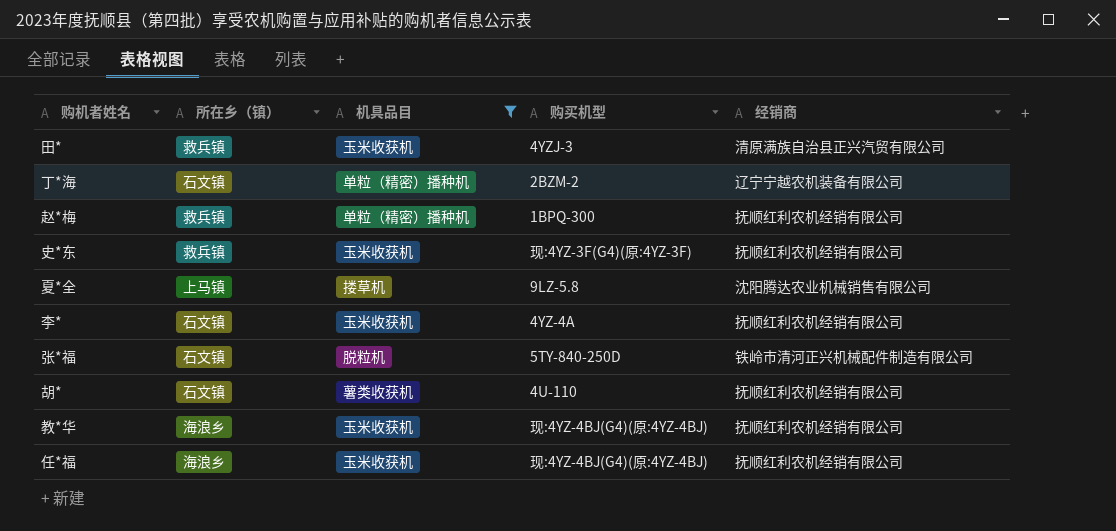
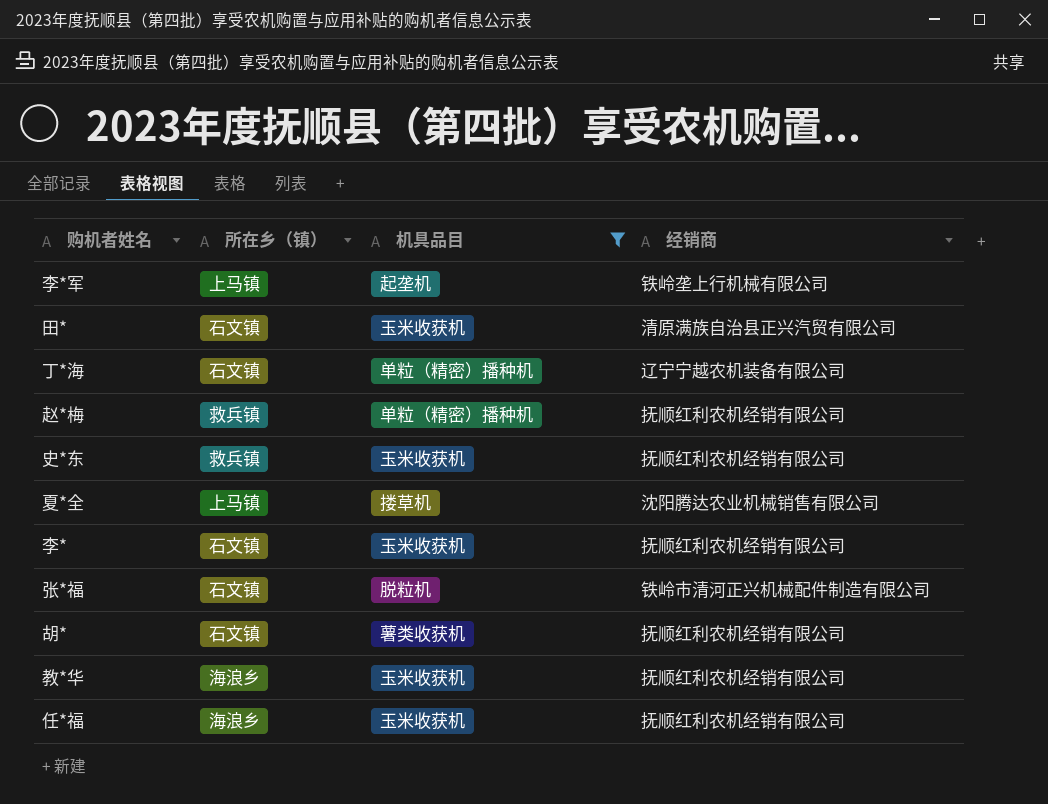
column 购买机型 | position: 4 -> none
row 李*军: none -> 上马镇 | 起垄机 | 铁岭垄上行机械有限公司
田* | 所在乡（镇）: 救兵镇 -> 石文镇

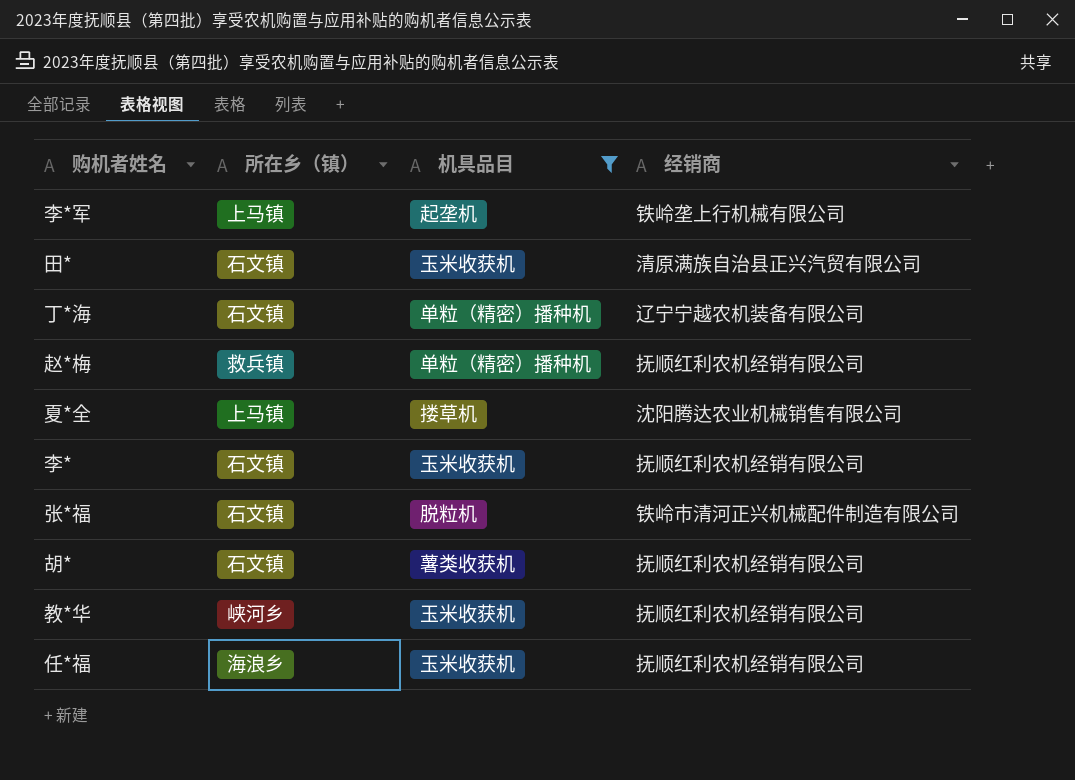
row 史*东: 救兵镇 | 玉米收获机 | 抚顺红利农机经销有限公司 -> none
教*华 | 所在乡（镇）: 海浪乡 -> 峡河乡

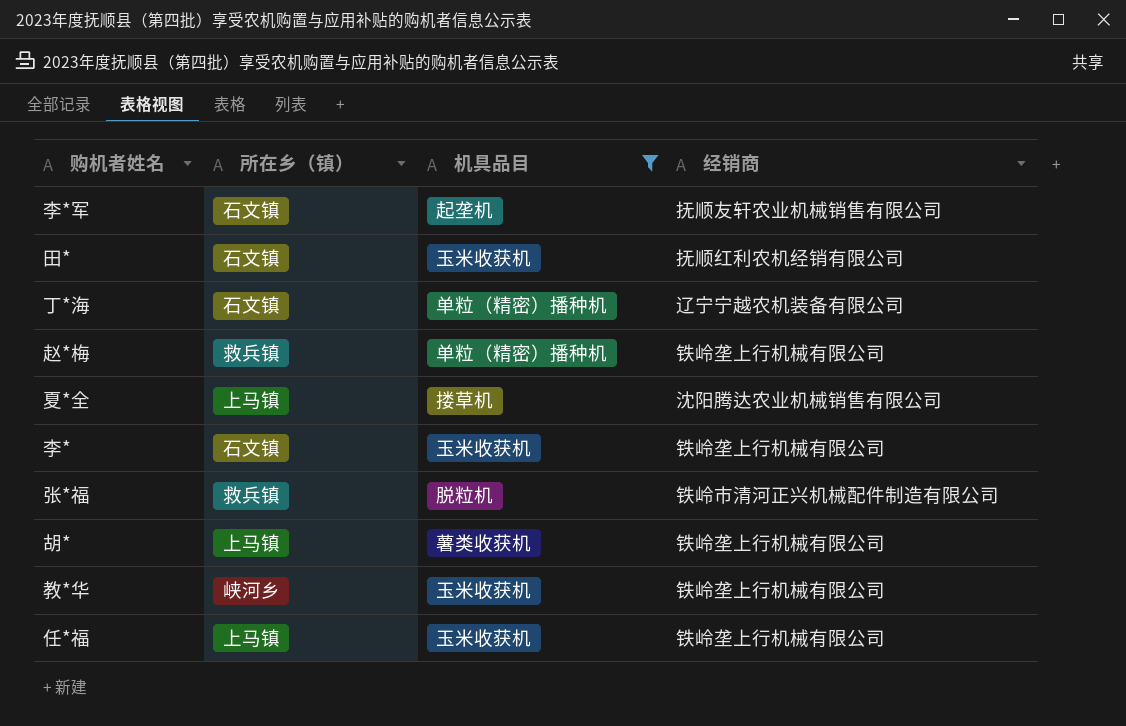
李*军 | 所在乡（镇）: 上马镇 -> 石文镇
李*军 | 经销商: 铁岭垄上行机械有限公司 -> 抚顺友轩农业机械销售有限公司
田* | 经销商: 清原满族自治县正兴汽贸有限公司 -> 抚顺红利农机经销有限公司
赵*梅 | 经销商: 抚顺红利农机经销有限公司 -> 铁岭垄上行机械有限公司
李* | 经销商: 抚顺红利农机经销有限公司 -> 铁岭垄上行机械有限公司
张*福 | 所在乡（镇）: 石文镇 -> 救兵镇
胡* | 所在乡（镇）: 石文镇 -> 上马镇
胡* | 经销商: 抚顺红利农机经销有限公司 -> 铁岭垄上行机械有限公司
教*华 | 经销商: 抚顺红利农机经销有限公司 -> 铁岭垄上行机械有限公司
任*福 | 所在乡（镇）: 海浪乡 -> 上马镇
任*福 | 经销商: 抚顺红利农机经销有限公司 -> 铁岭垄上行机械有限公司

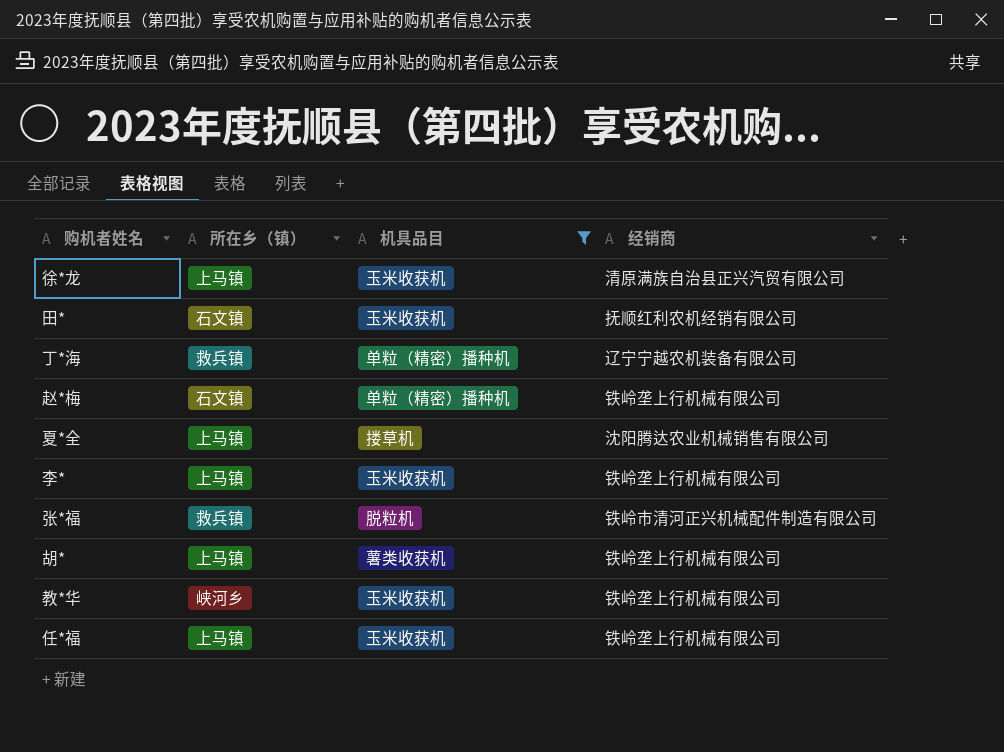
row 李*军: 石文镇 | 起垄机 | 抚顺友轩农业机械销售有限公司 -> none
row 徐*龙: none -> 上马镇 | 玉米收获机 | 清原满族自治县正兴汽贸有限公司
丁*海 | 所在乡（镇）: 石文镇 -> 救兵镇
赵*梅 | 所在乡（镇）: 救兵镇 -> 石文镇
李* | 所在乡（镇）: 石文镇 -> 上马镇

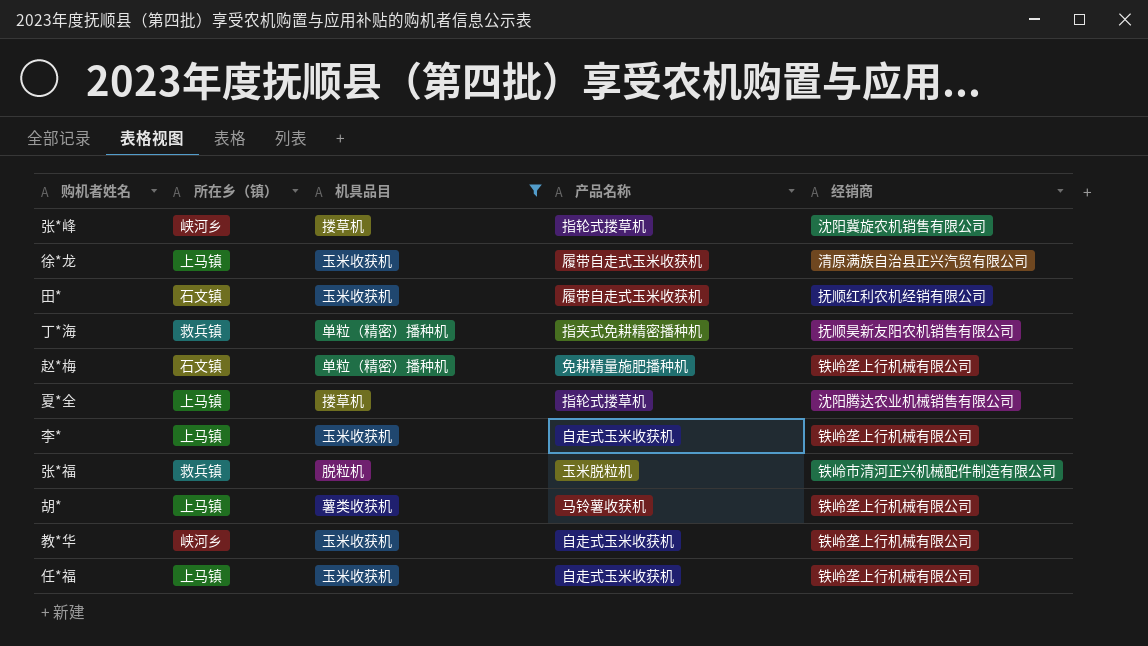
column 产品名称 | position: none -> 4
row 张*峰: none -> 峡河乡 | 搂草机 | 指轮式搂草机 | 沈阳冀旋农机销售有限公司
丁*海 | 经销商: 辽宁宁越农机装备有限公司 -> 抚顺昊新友阳农机销售有限公司

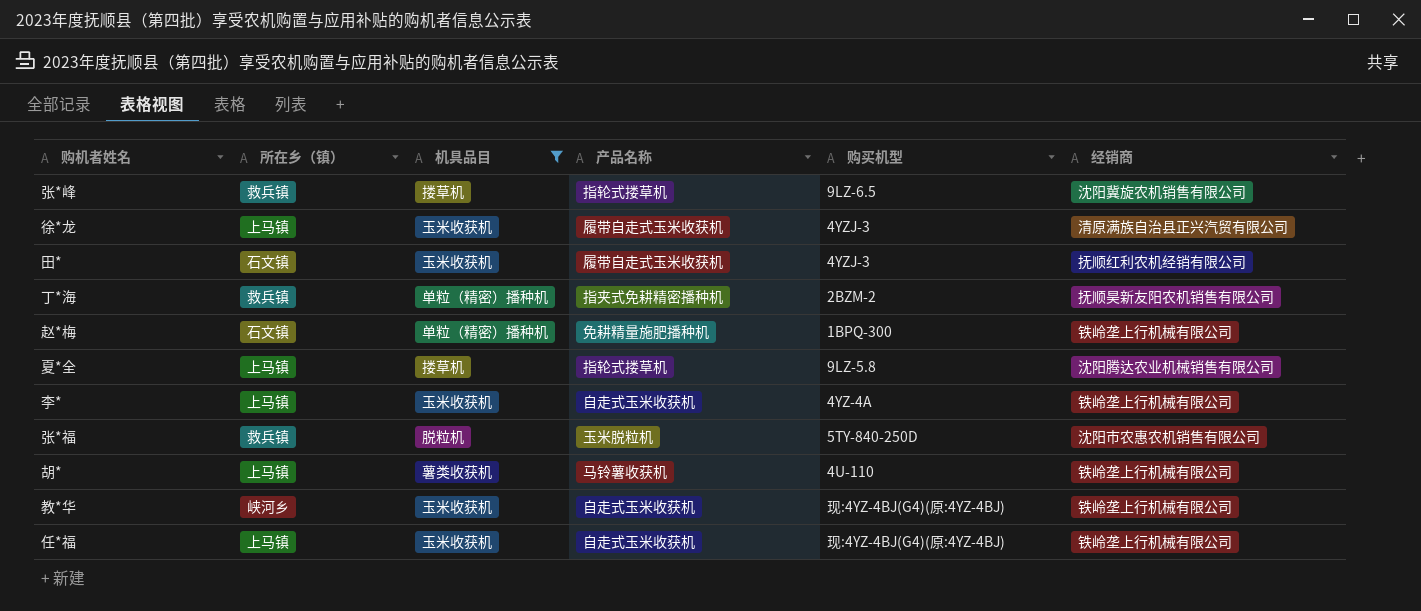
column 购买机型 | position: none -> 5
张*峰 | 所在乡（镇）: 峡河乡 -> 救兵镇
张*福 | 经销商: 铁岭市清河正兴机械配件制造有限公司 -> 沈阳市农惠农机销售有限公司

